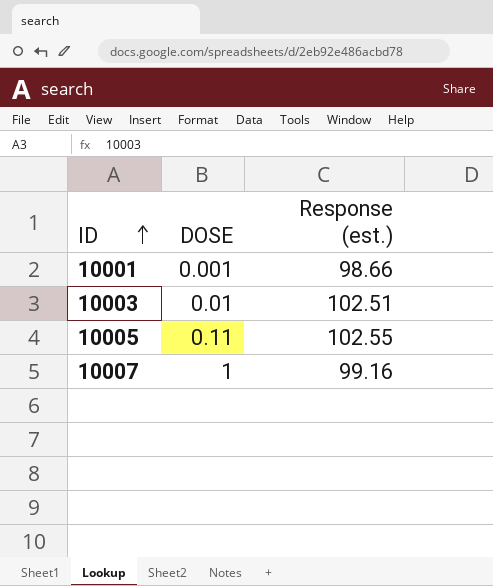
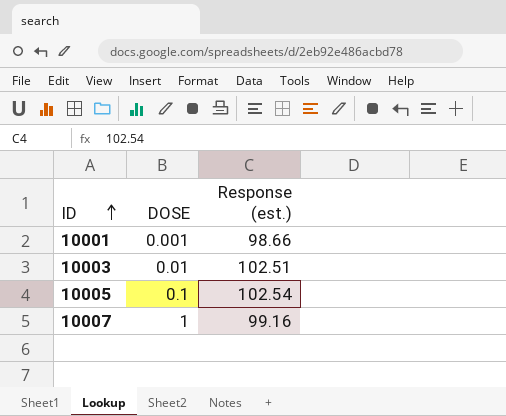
10005 | DOSE: 0.11 -> 0.1
10005 | Response (est.): 102.55 -> 102.54

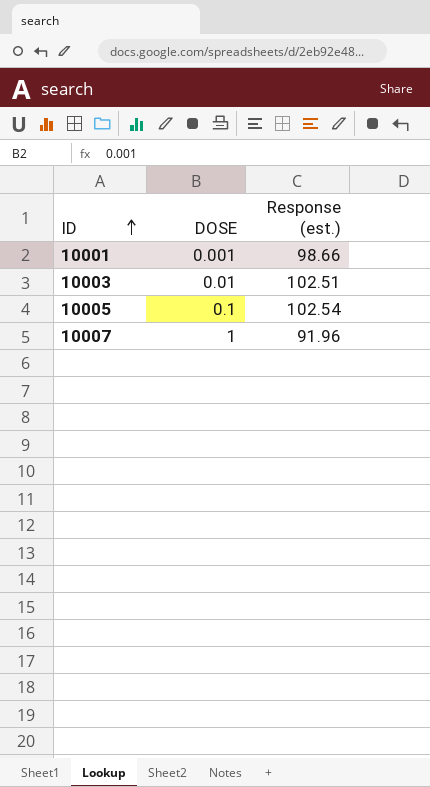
10007 | Response (est.): 99.16 -> 91.96

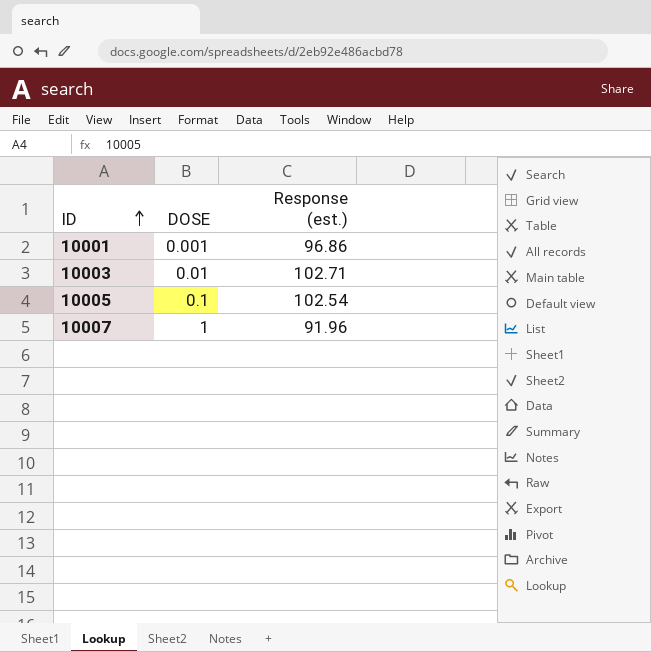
10001 | Response (est.): 98.66 -> 96.86
10003 | Response (est.): 102.51 -> 102.71

